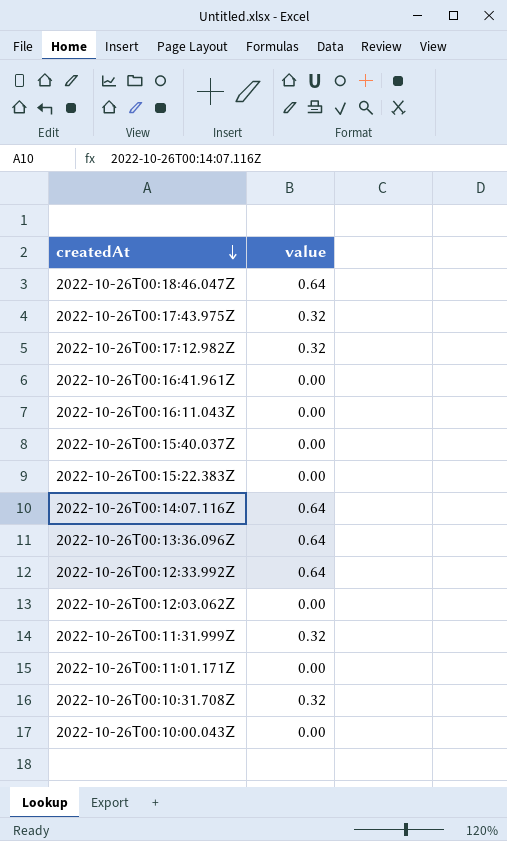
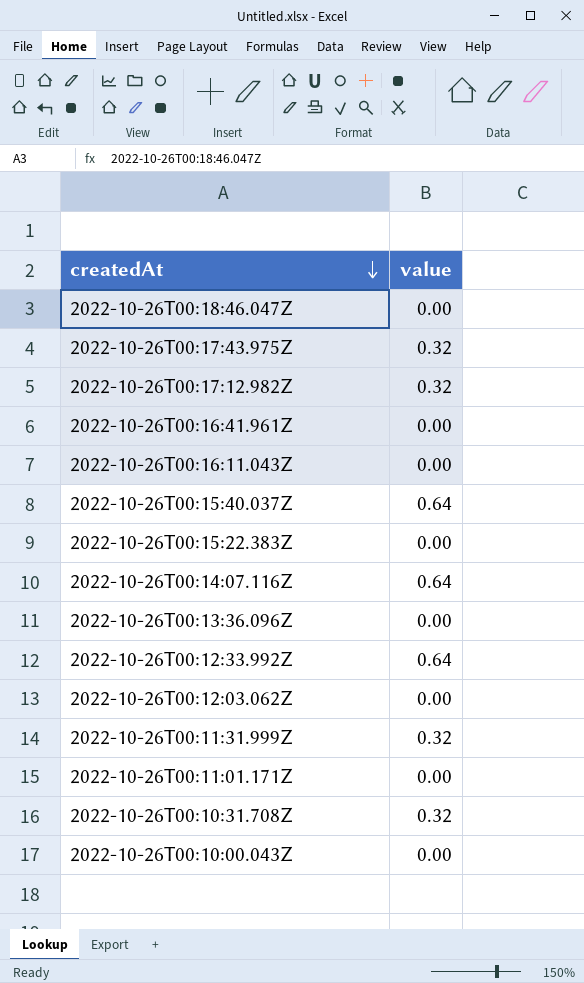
2022-10-26T00:18:46.047Z | value: 0.64 -> 0.00
2022-10-26T00:15:40.037Z | value: 0.00 -> 0.64
2022-10-26T00:13:36.096Z | value: 0.64 -> 0.00

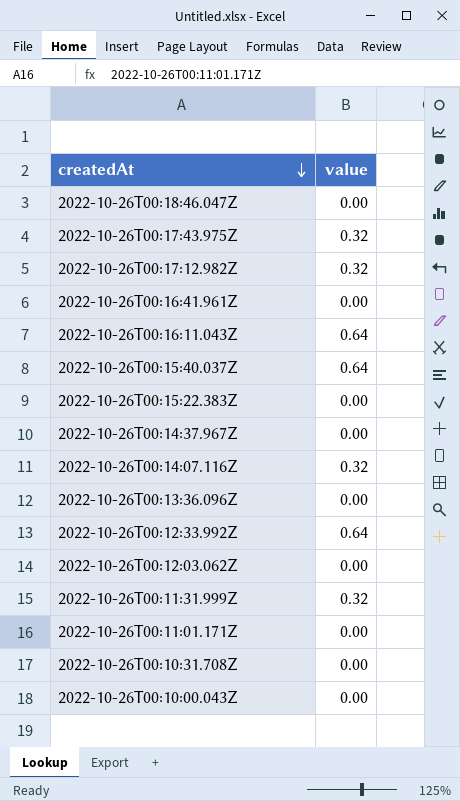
2022-10-26T00:16:11.043Z | value: 0.00 -> 0.64
row 2022-10-26T00:14:37.967Z: none -> 0.00
2022-10-26T00:14:07.116Z | value: 0.64 -> 0.32
2022-10-26T00:10:31.708Z | value: 0.32 -> 0.00

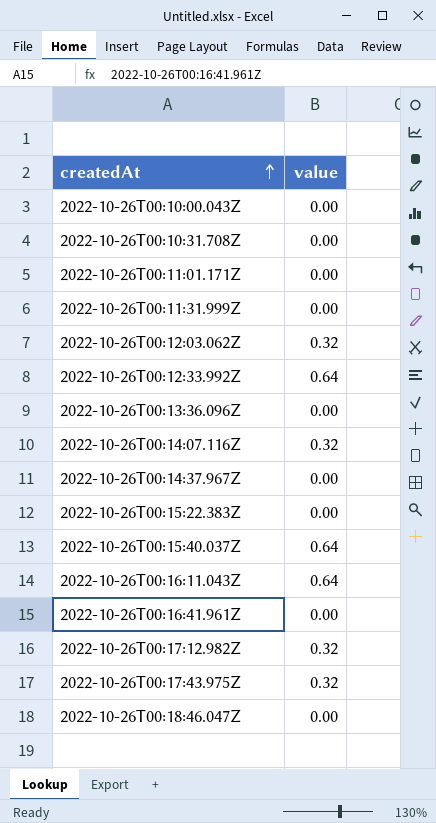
row order: createdAt descending -> createdAt ascending
2022-10-26T00:11:31.999Z | value: 0.32 -> 0.00
2022-10-26T00:12:03.062Z | value: 0.00 -> 0.32

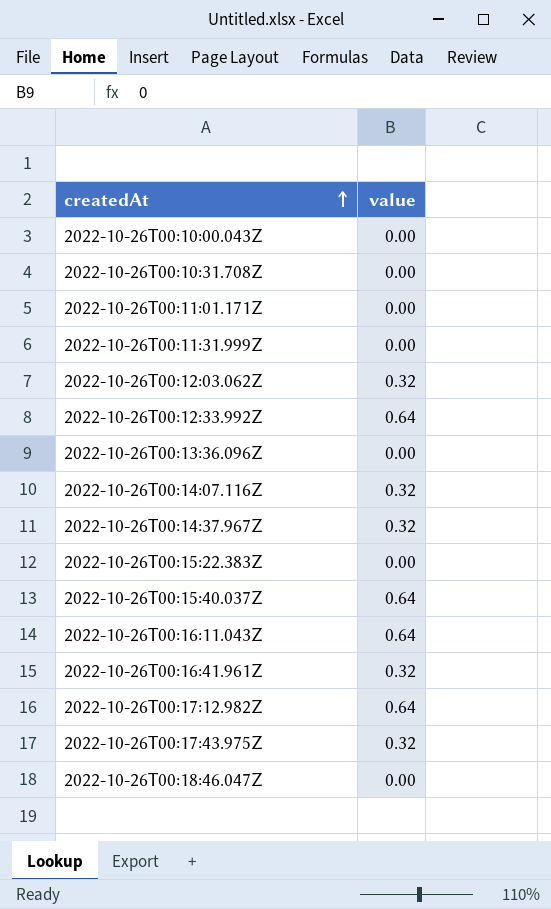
2022-10-26T00:14:37.967Z | value: 0.00 -> 0.32
2022-10-26T00:16:41.961Z | value: 0.00 -> 0.32
2022-10-26T00:17:12.982Z | value: 0.32 -> 0.64

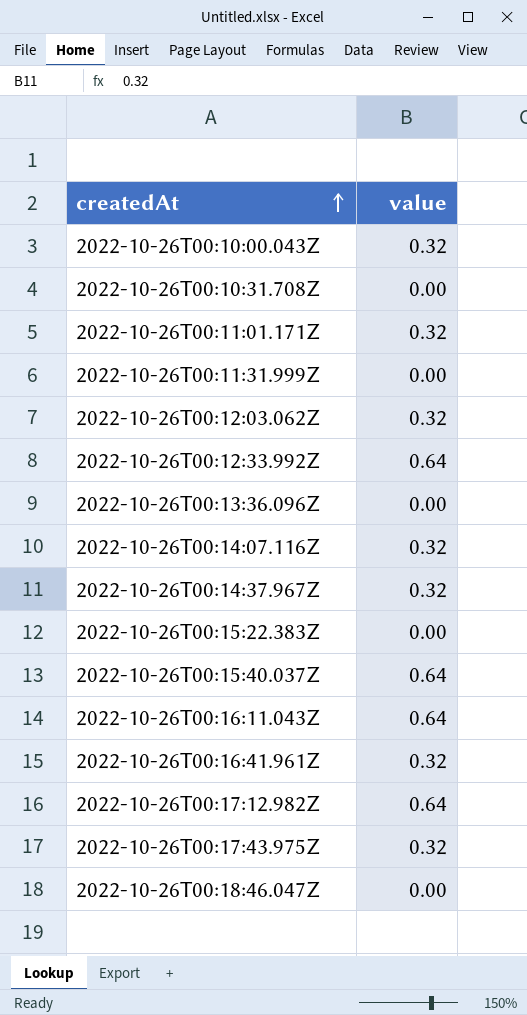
2022-10-26T00:10:00.043Z | value: 0.00 -> 0.32
2022-10-26T00:11:01.171Z | value: 0.00 -> 0.32

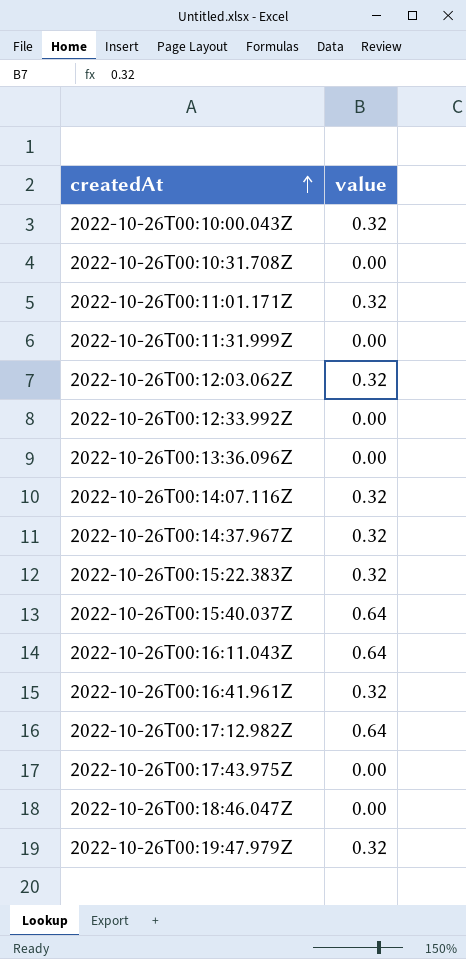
2022-10-26T00:12:33.992Z | value: 0.64 -> 0.00
2022-10-26T00:15:22.383Z | value: 0.00 -> 0.32
2022-10-26T00:17:43.975Z | value: 0.32 -> 0.00
row 2022-10-26T00:19:47.979Z: none -> 0.32

